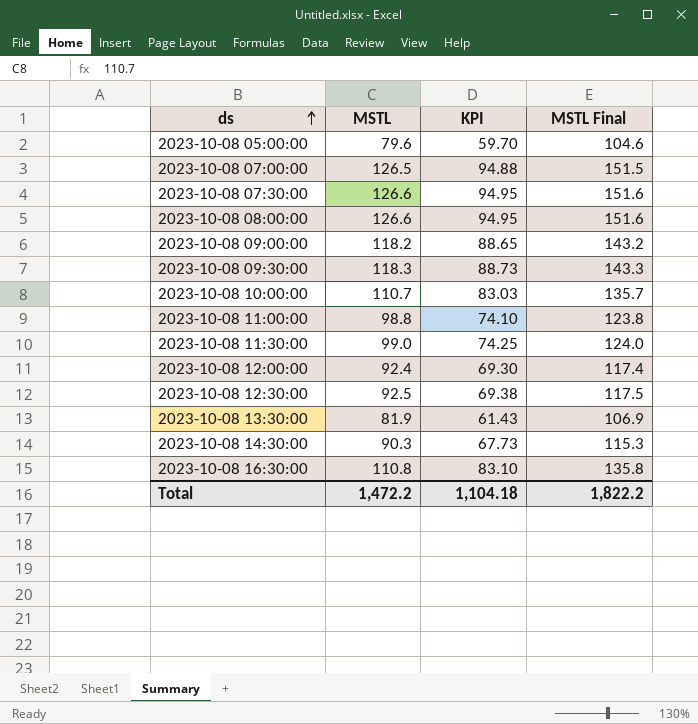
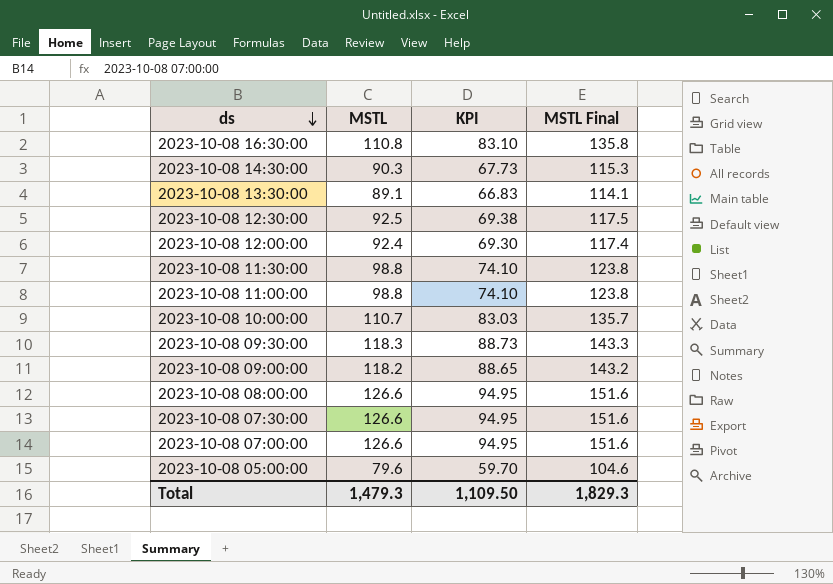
row order: ds ascending -> ds descending
2023-10-08 13:30:00 | MSTL: 81.9 -> 89.1
2023-10-08 13:30:00 | KPI: 61.43 -> 66.83
2023-10-08 13:30:00 | MSTL Final: 106.9 -> 114.1
2023-10-08 11:30:00 | MSTL: 99.0 -> 98.8
2023-10-08 11:30:00 | KPI: 74.25 -> 74.10
2023-10-08 11:30:00 | MSTL Final: 124.0 -> 123.8
2023-10-08 07:00:00 | MSTL: 126.5 -> 126.6
2023-10-08 07:00:00 | KPI: 94.88 -> 94.95
2023-10-08 07:00:00 | MSTL Final: 151.5 -> 151.6
Total | MSTL: 1,472.2 -> 1,479.3
Total | KPI: 1,104.18 -> 1,109.50
Total | MSTL Final: 1,822.2 -> 1,829.3

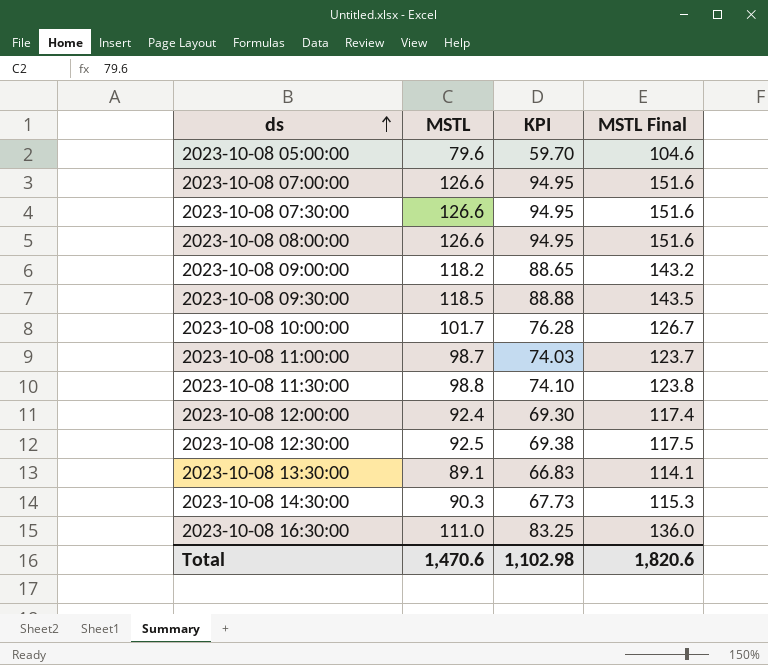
row order: ds descending -> ds ascending
2023-10-08 09:30:00 | MSTL: 118.3 -> 118.5
2023-10-08 09:30:00 | KPI: 88.73 -> 88.88
2023-10-08 09:30:00 | MSTL Final: 143.3 -> 143.5
2023-10-08 10:00:00 | MSTL: 110.7 -> 101.7
2023-10-08 10:00:00 | KPI: 83.03 -> 76.28
2023-10-08 10:00:00 | MSTL Final: 135.7 -> 126.7
2023-10-08 11:00:00 | MSTL: 98.8 -> 98.7
2023-10-08 11:00:00 | KPI: 74.10 -> 74.03
2023-10-08 11:00:00 | MSTL Final: 123.8 -> 123.7
2023-10-08 16:30:00 | MSTL: 110.8 -> 111.0
2023-10-08 16:30:00 | KPI: 83.10 -> 83.25
2023-10-08 16:30:00 | MSTL Final: 135.8 -> 136.0
Total | MSTL: 1,479.3 -> 1,470.6
Total | KPI: 1,109.50 -> 1,102.98
Total | MSTL Final: 1,829.3 -> 1,820.6

